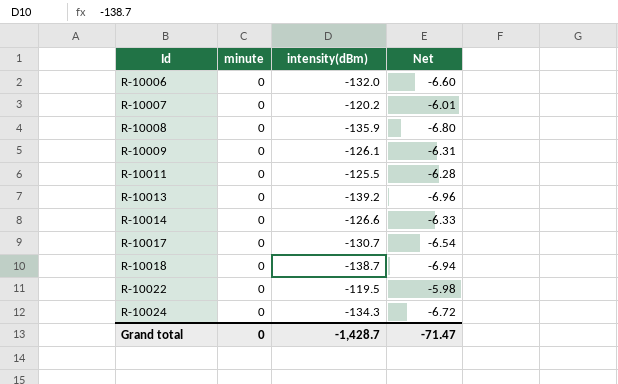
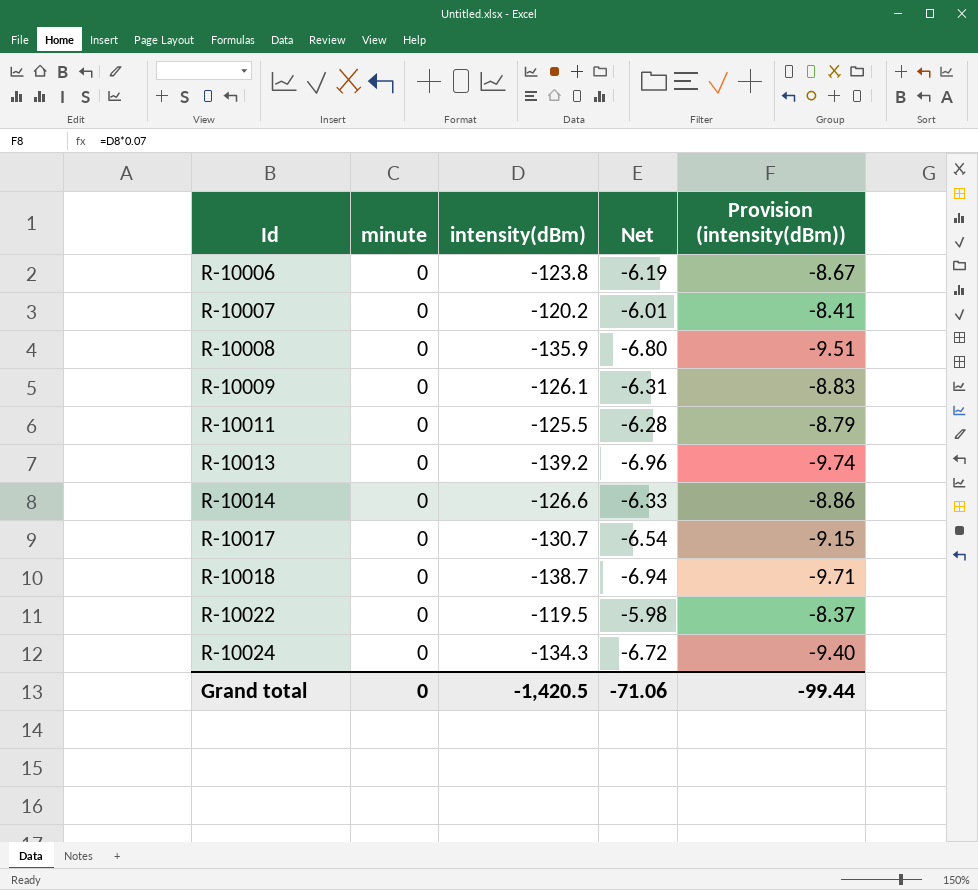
column Provision (intensity(dBm)) | formula: none -> [intensity(dBm)] * 0.07
R-10006 | intensity(dBm): -132.0 -> -123.8
R-10006 | Net: -6.60 -> -6.19
Grand total | intensity(dBm): -1,428.7 -> -1,420.5
Grand total | Net: -71.47 -> -71.06

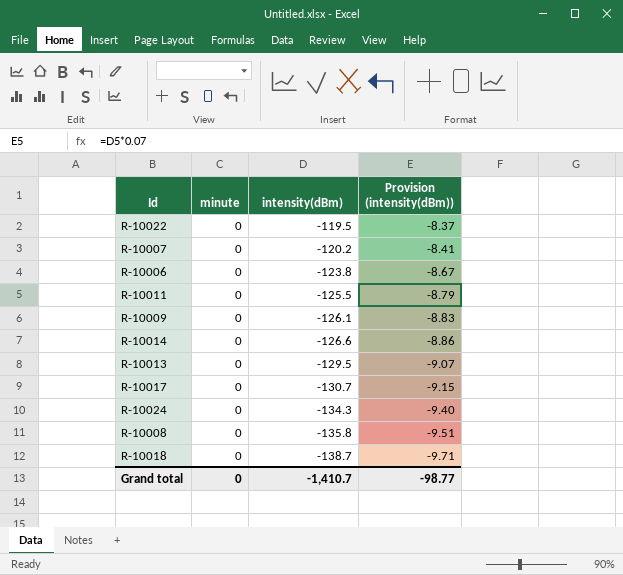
row order: Id ascending -> intensity(dBm) descending
column Net | formula: [intensity(dBm)] * 0.05 -> none
R-10013 | intensity(dBm): -139.2 -> -129.5
R-10013 | Provision (intensity(dBm)): -9.74 -> -9.07
R-10008 | intensity(dBm): -135.9 -> -135.8
Grand total | intensity(dBm): -1,420.5 -> -1,410.7
Grand total | Provision (intensity(dBm)): -99.44 -> -98.77

